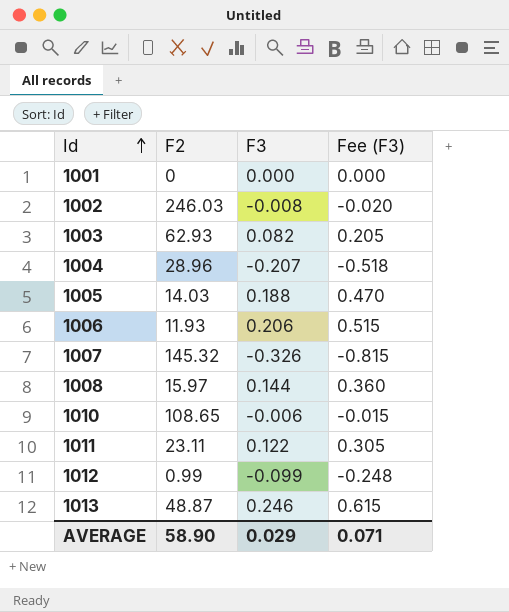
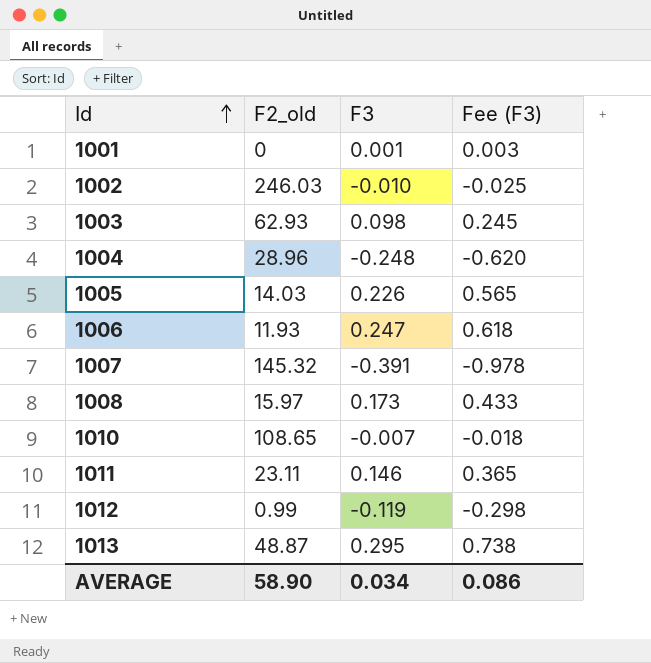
column name: F2 -> F2_old
1001 | F3: 0.000 -> 0.001
1001 | Fee (F3): 0.000 -> 0.003
1002 | F3: -0.008 -> -0.010
1002 | Fee (F3): -0.020 -> -0.025
1003 | F3: 0.082 -> 0.098
1003 | Fee (F3): 0.205 -> 0.245
1004 | F3: -0.207 -> -0.248
1004 | Fee (F3): -0.518 -> -0.620
1005 | F3: 0.188 -> 0.226
1005 | Fee (F3): 0.470 -> 0.565
1006 | F3: 0.206 -> 0.247
1006 | Fee (F3): 0.515 -> 0.618
1007 | F3: -0.326 -> -0.391
1007 | Fee (F3): -0.815 -> -0.978
1008 | F3: 0.144 -> 0.173
1008 | Fee (F3): 0.360 -> 0.433
1010 | F3: -0.006 -> -0.007
1010 | Fee (F3): -0.015 -> -0.018
1011 | F3: 0.122 -> 0.146
1011 | Fee (F3): 0.305 -> 0.365
1012 | F3: -0.099 -> -0.119
1012 | Fee (F3): -0.248 -> -0.298
1013 | F3: 0.246 -> 0.295
1013 | Fee (F3): 0.615 -> 0.738
AVERAGE | F3: 0.029 -> 0.034
AVERAGE | Fee (F3): 0.071 -> 0.086

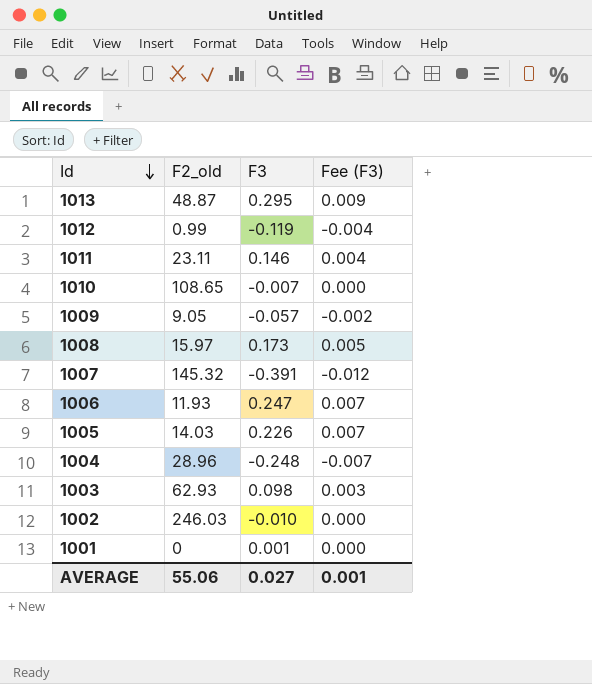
row order: Id ascending -> Id descending
column Fee (F3) | formula: [F3] * 2.5 -> [F3] * 0.03
row 1009: none -> 9.05 | -0.057 | -0.002
AVERAGE | F2_old: 58.90 -> 55.06
AVERAGE | F3: 0.034 -> 0.027
AVERAGE | Fee (F3): 0.086 -> 0.001

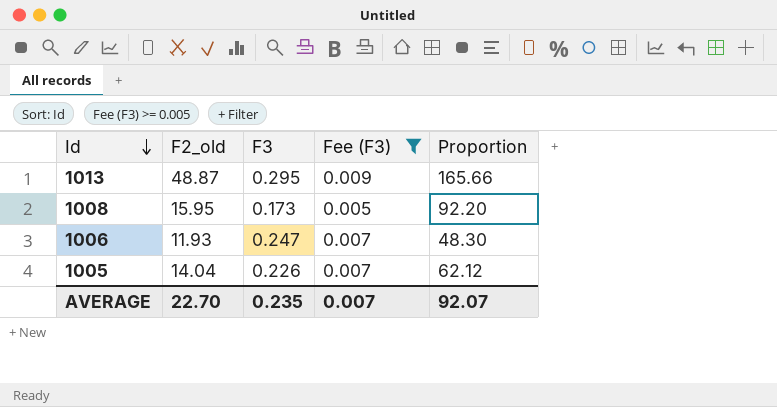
filter: none -> Fee (F3) >= 0.005
column Proportion | formula: none -> [F2_old] / [F3]
1008 | F2_old: 15.97 -> 15.95
1005 | F2_old: 14.03 -> 14.04
AVERAGE | F2_old: 55.06 -> 22.70
AVERAGE | F3: 0.027 -> 0.235
AVERAGE | Fee (F3): 0.001 -> 0.007

